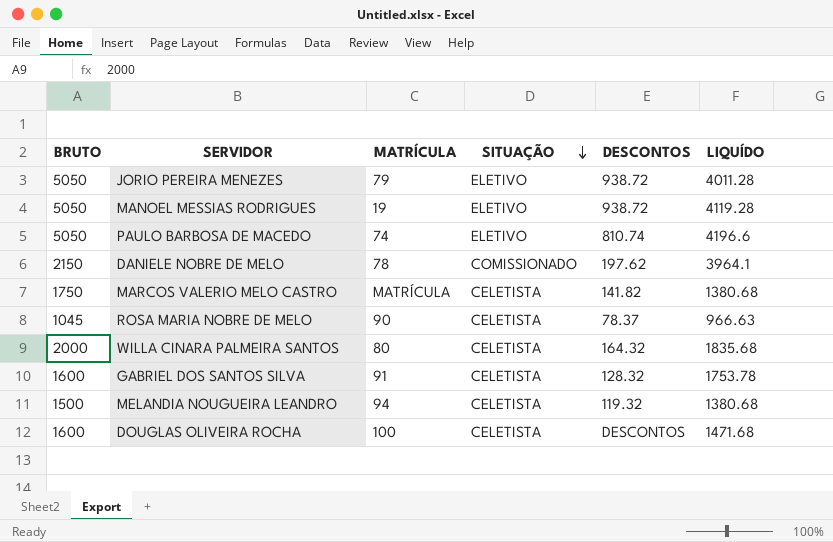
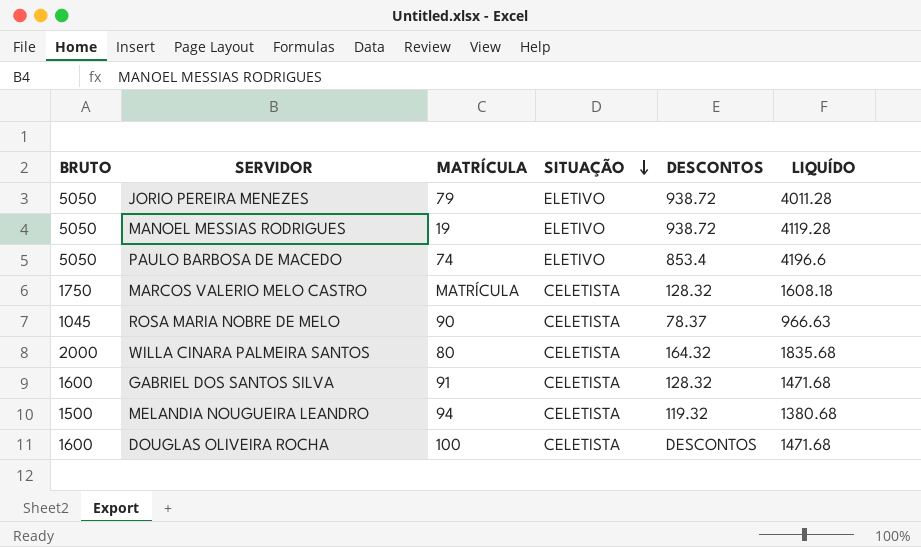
row DANIELE NOBRE DE MELO: 2150 | 78 | COMISSIONADO | 197.62 | 3964.1 -> none
PAULO BARBOSA DE MACEDO | DESCONTOS: 810.74 -> 853.4
MARCOS VALERIO MELO CASTRO | DESCONTOS: 141.82 -> 128.32
MARCOS VALERIO MELO CASTRO | LIQUÍDO: 1380.68 -> 1608.18
GABRIEL DOS SANTOS SILVA | LIQUÍDO: 1753.78 -> 1471.68

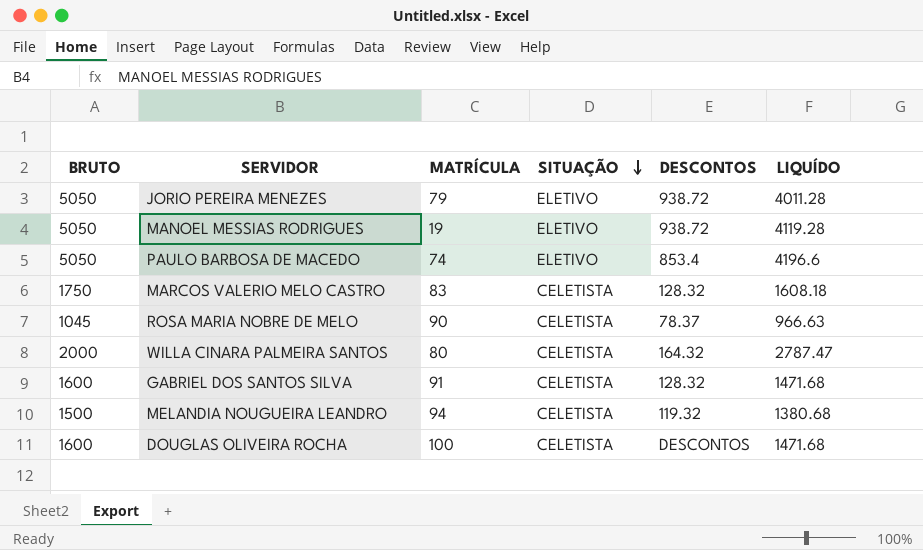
MARCOS VALERIO MELO CASTRO | MATRÍCULA: MATRÍCULA -> 83
WILLA CINARA PALMEIRA SANTOS | LIQUÍDO: 1835.68 -> 2787.47

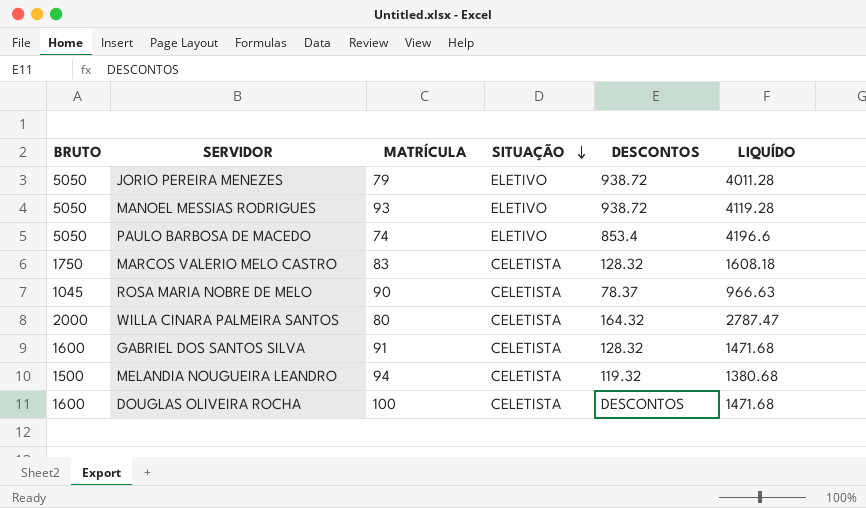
MANOEL MESSIAS RODRIGUES | MATRÍCULA: 19 -> 93

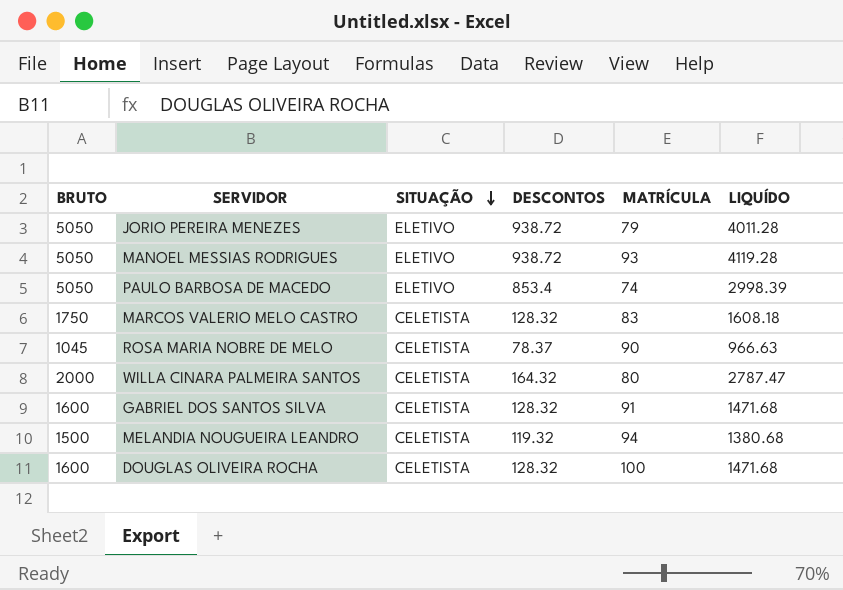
column MATRÍCULA | position: 3 -> 5
PAULO BARBOSA DE MACEDO | LIQUÍDO: 4196.6 -> 2998.39
DOUGLAS OLIVEIRA ROCHA | DESCONTOS: DESCONTOS -> 128.32

